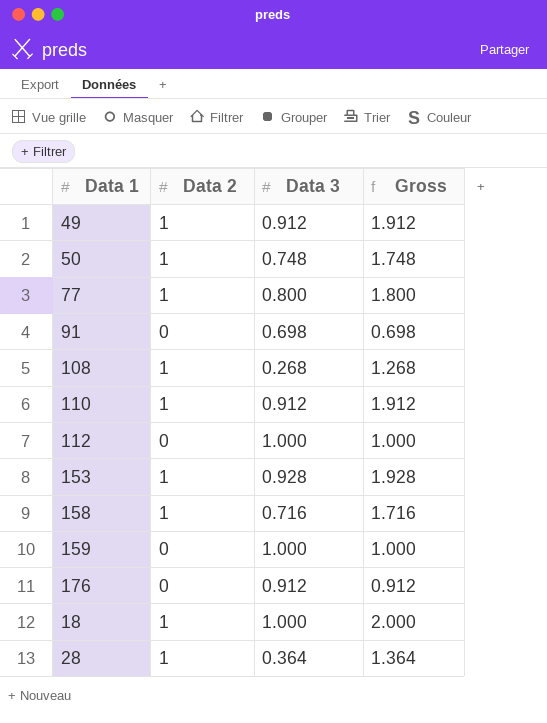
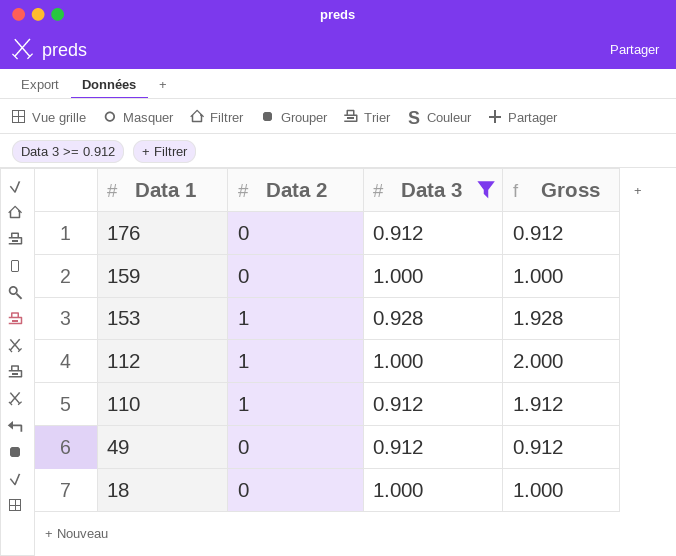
filter: none -> Data 3 >= 0.912
row order: none -> Data 1 descending
112 | Data 2: 0 -> 1
112 | Gross: 1.000 -> 2.000
49 | Data 2: 1 -> 0
49 | Gross: 1.912 -> 0.912
18 | Data 2: 1 -> 0
18 | Gross: 2.000 -> 1.000

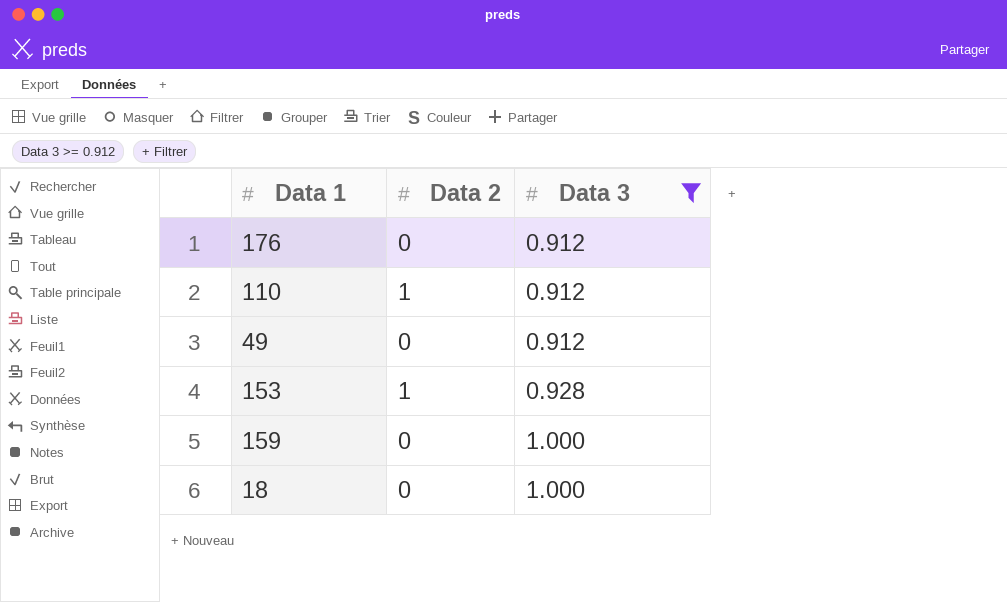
row order: Data 1 descending -> Data 3 ascending
column Gross | formula: [Data 2] + [Data 3] -> none
row 112: 1 | 1.000 | 2.000 -> none

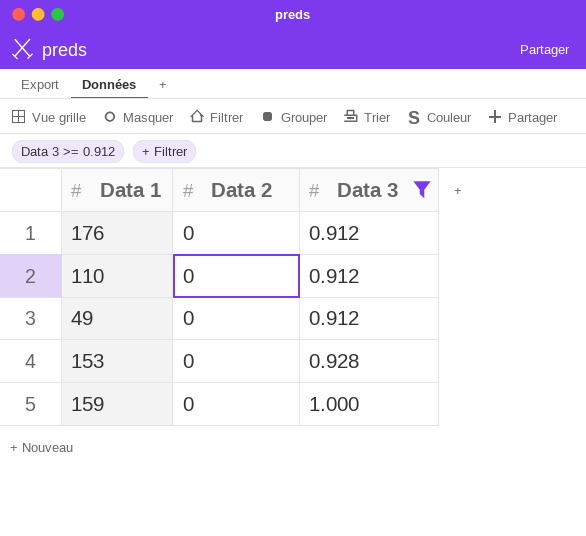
row 18: 0 | 1.000 -> none
110 | Data 2: 1 -> 0
153 | Data 2: 1 -> 0

